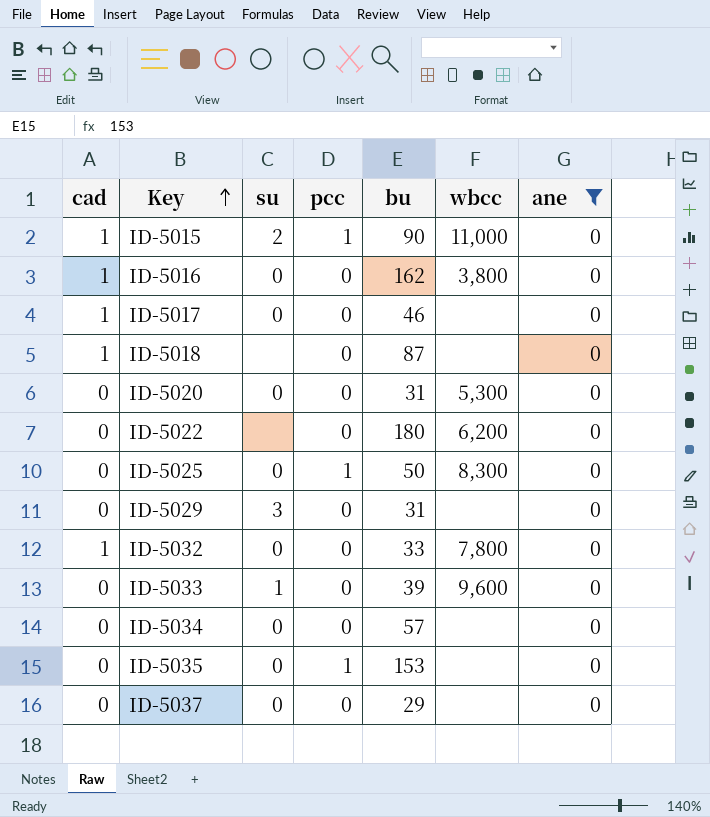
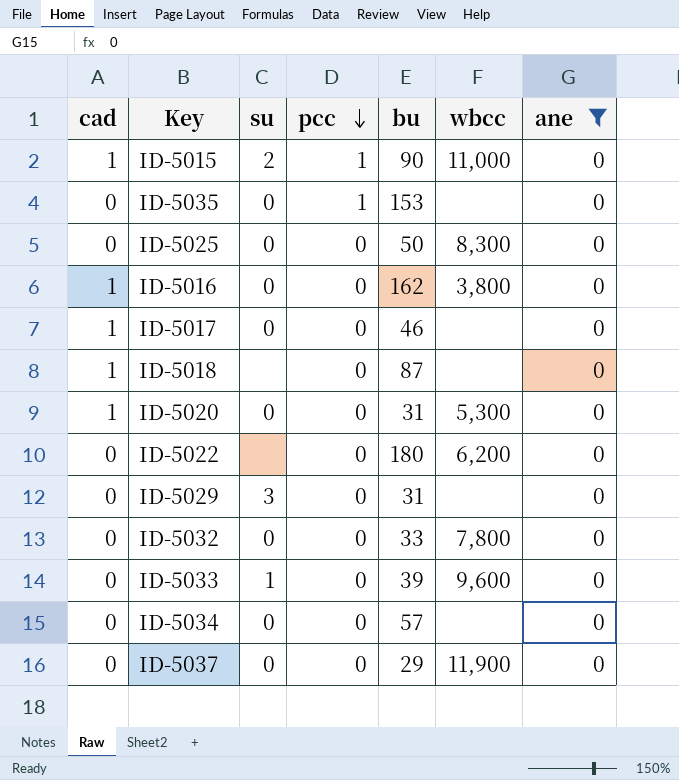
row order: Key ascending -> pcc descending
ID-5025 | pcc: 1 -> 0
ID-5020 | cad: 0 -> 1
ID-5032 | cad: 1 -> 0
ID-5037 | wbcc: none -> 11,900

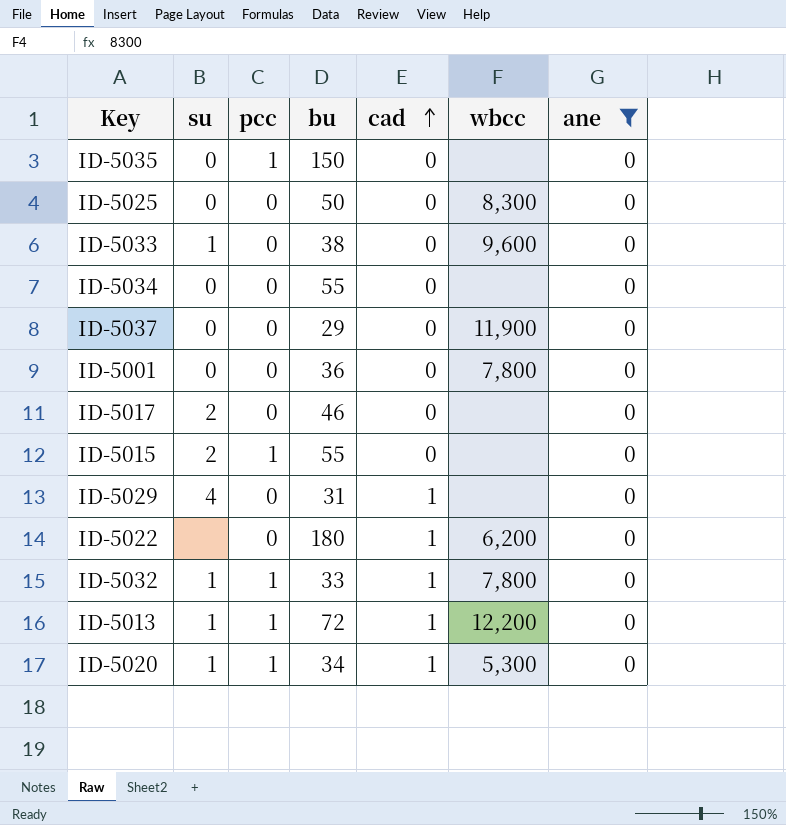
row order: pcc descending -> cad ascending
column cad | position: 1 -> 5
row ID-5016: 1 | 0 | 0 | 162 | 3,800 | 0 -> none
row ID-5018: 1 | none | 0 | 87 | none | 0 -> none
ID-5035 | bu: 153 -> 150
ID-5033 | bu: 39 -> 38
ID-5034 | bu: 57 -> 55
row ID-5001: none -> 0 | 0 | 36 | 0 | 7,800 | 0
ID-5017 | su: 0 -> 2
ID-5017 | cad: 1 -> 0
ID-5015 | bu: 90 -> 55
ID-5015 | cad: 1 -> 0
ID-5015 | wbcc: 11,000 -> none
ID-5029 | su: 3 -> 4
ID-5029 | cad: 0 -> 1
ID-5022 | cad: 0 -> 1
ID-5032 | su: 0 -> 1
ID-5032 | pcc: 0 -> 1
ID-5032 | cad: 0 -> 1
row ID-5013: none -> 1 | 1 | 72 | 1 | 12,200 | 0
ID-5020 | su: 0 -> 1
ID-5020 | pcc: 0 -> 1
ID-5020 | bu: 31 -> 34

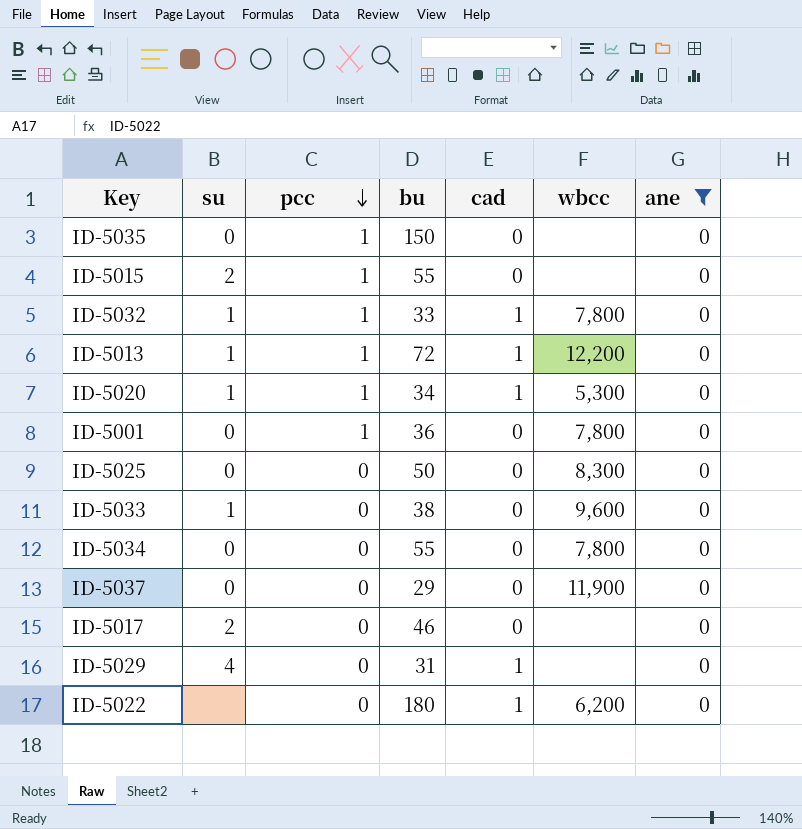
row order: cad ascending -> pcc descending
ID-5001 | pcc: 0 -> 1
ID-5034 | wbcc: none -> 7,800

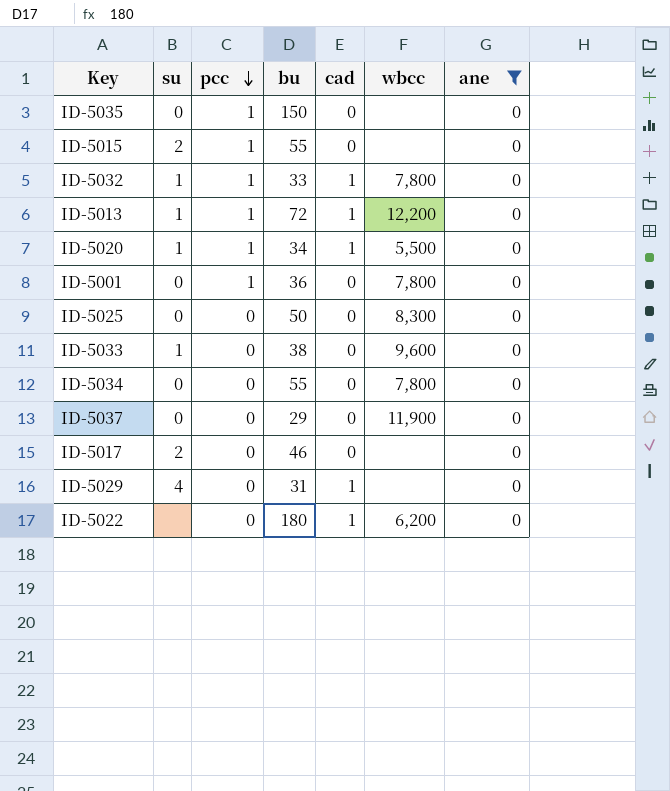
ID-5020 | wbcc: 5,300 -> 5,500

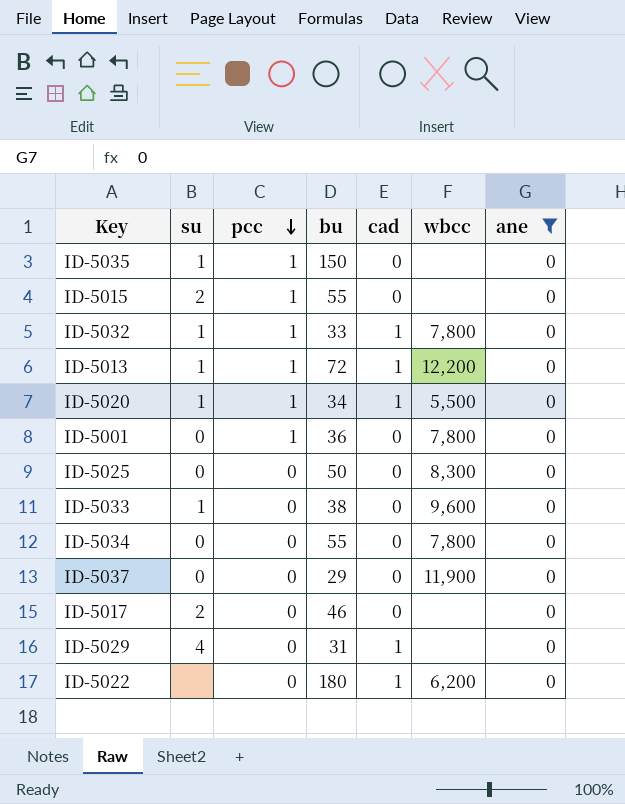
ID-5035 | su: 0 -> 1

